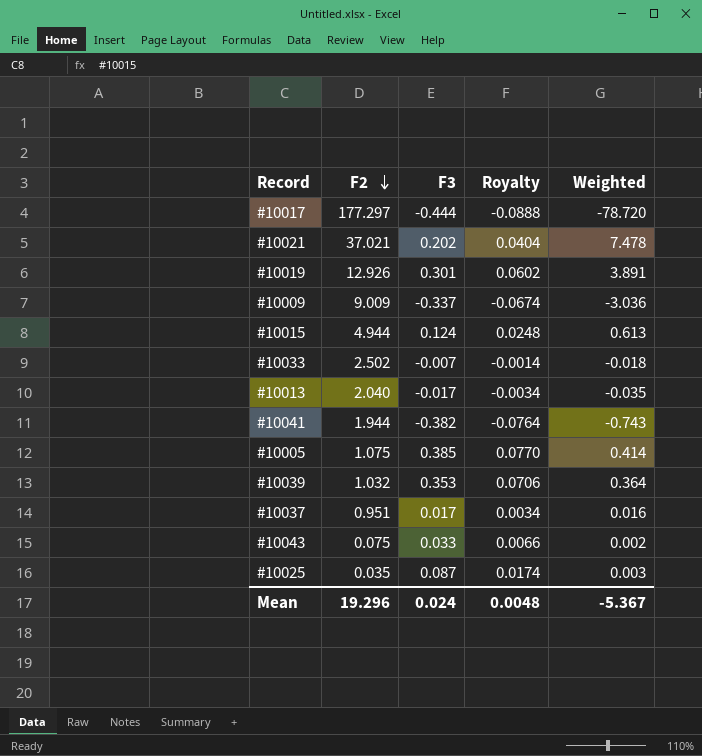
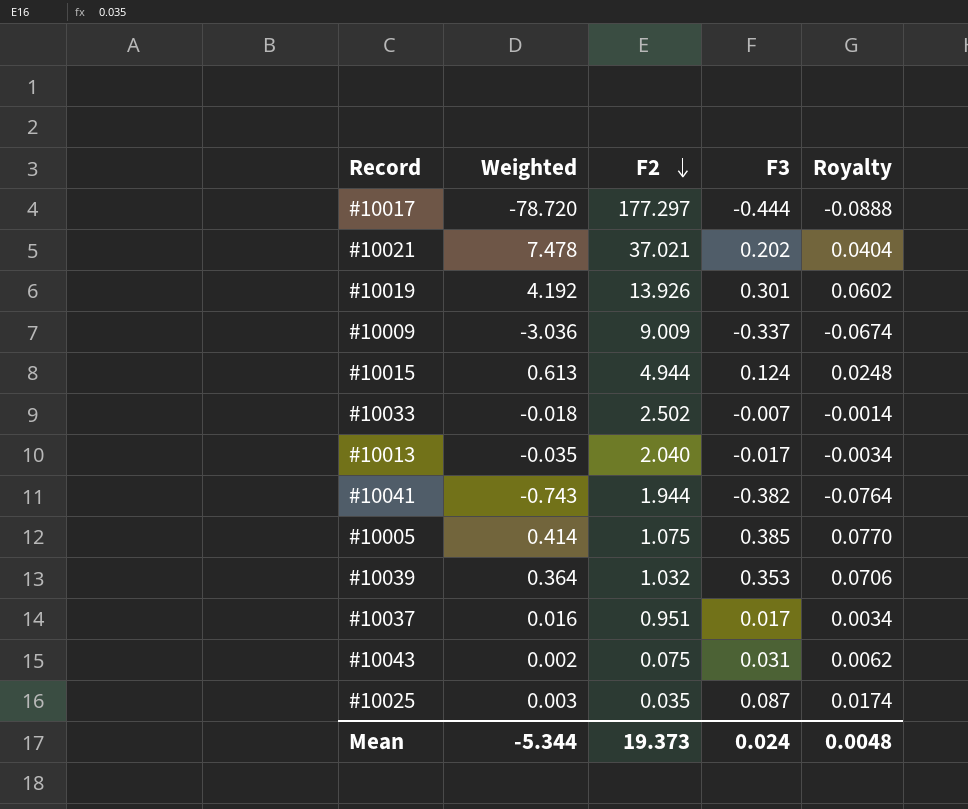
column Weighted | position: 5 -> 2
#10019 | Weighted: 3.891 -> 4.192
#10019 | F2: 12.926 -> 13.926
#10043 | F3: 0.033 -> 0.031
#10043 | Royalty: 0.0066 -> 0.0062
Mean | Weighted: -5.367 -> -5.344
Mean | F2: 19.296 -> 19.373

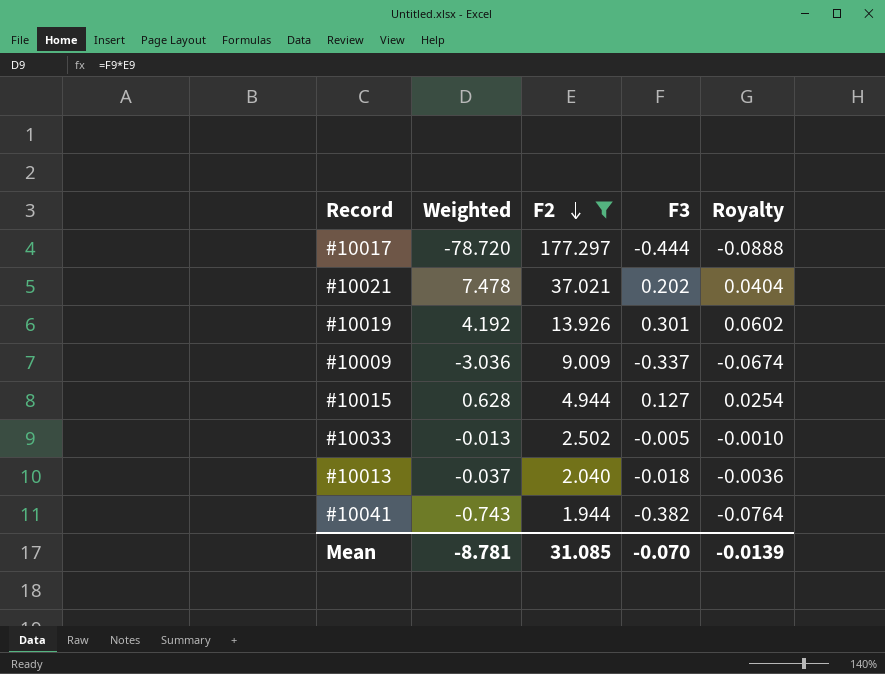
filter: none -> F2 >= 1.944
#10015 | Weighted: 0.613 -> 0.628
#10015 | F3: 0.124 -> 0.127
#10015 | Royalty: 0.0248 -> 0.0254
#10033 | Weighted: -0.018 -> -0.013
#10033 | F3: -0.007 -> -0.005
#10033 | Royalty: -0.0014 -> -0.0010
#10013 | Weighted: -0.035 -> -0.037
#10013 | F3: -0.017 -> -0.018
#10013 | Royalty: -0.0034 -> -0.0036
Mean | Weighted: -5.344 -> -8.781
Mean | F2: 19.373 -> 31.085
Mean | F3: 0.024 -> -0.070
Mean | Royalty: 0.0048 -> -0.0139

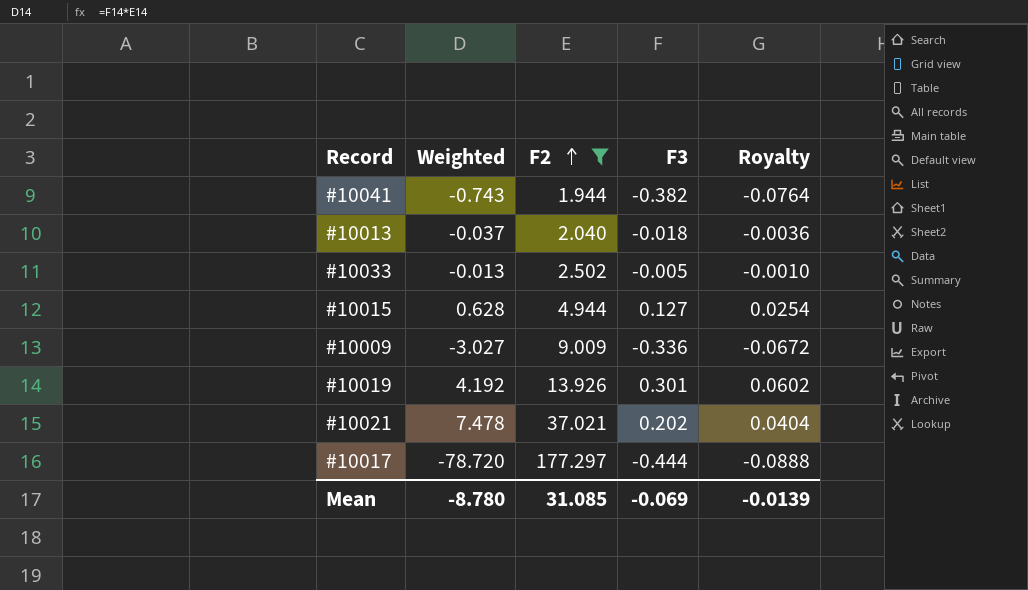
row order: F2 descending -> F2 ascending
#10009 | Weighted: -3.036 -> -3.027
#10009 | F3: -0.337 -> -0.336
#10009 | Royalty: -0.0674 -> -0.0672
Mean | Weighted: -8.781 -> -8.780
Mean | F3: -0.070 -> -0.069

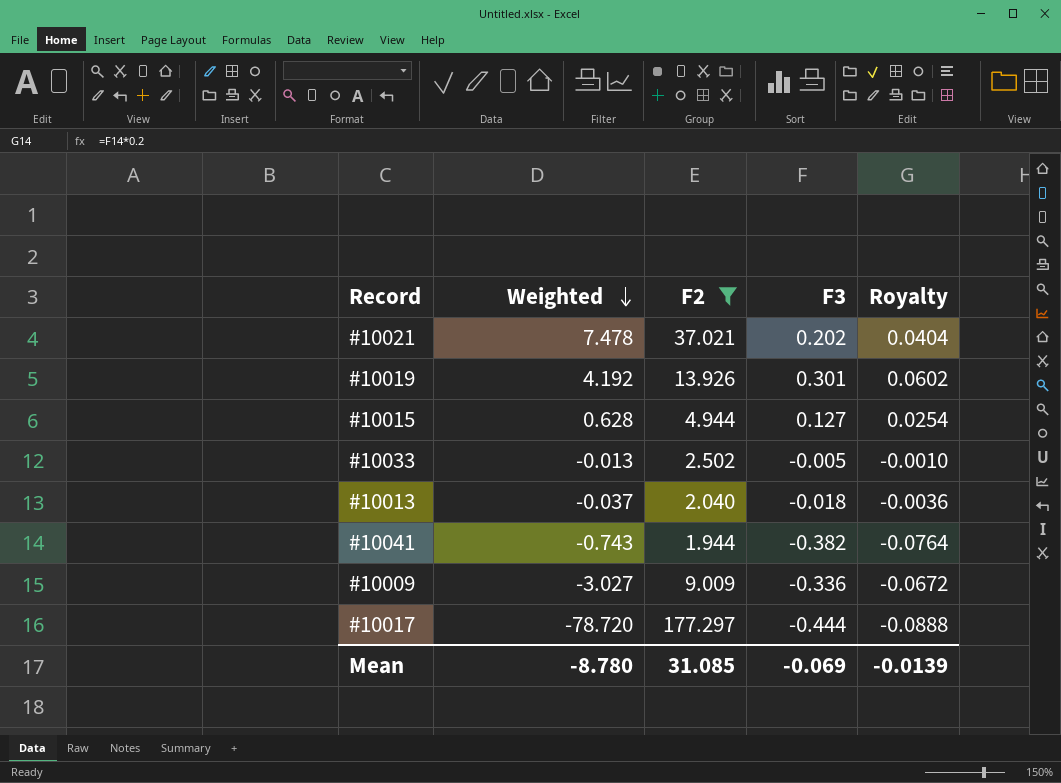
row order: F2 ascending -> Weighted descending

